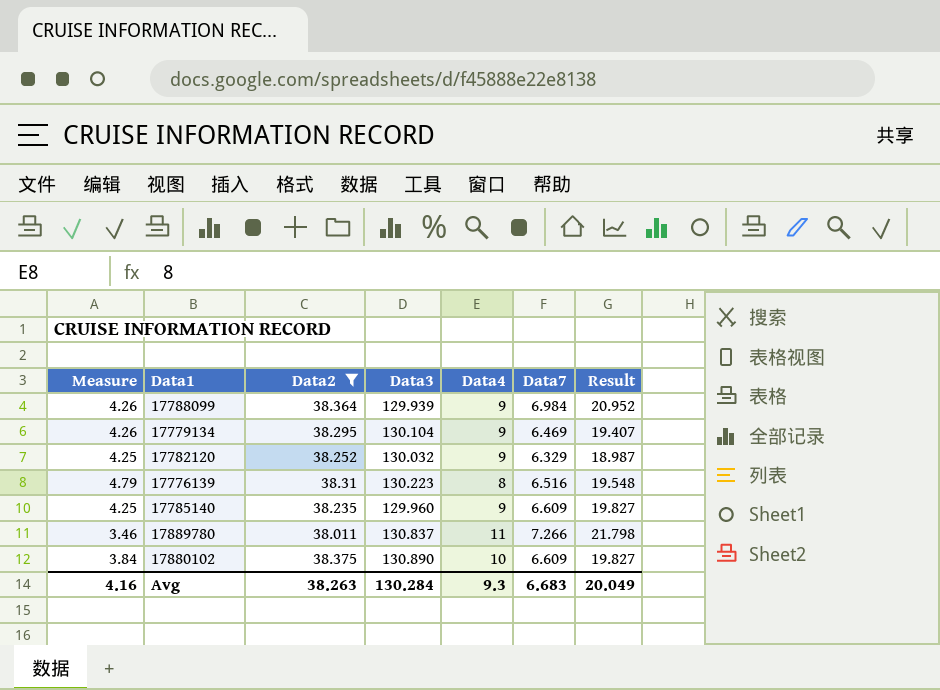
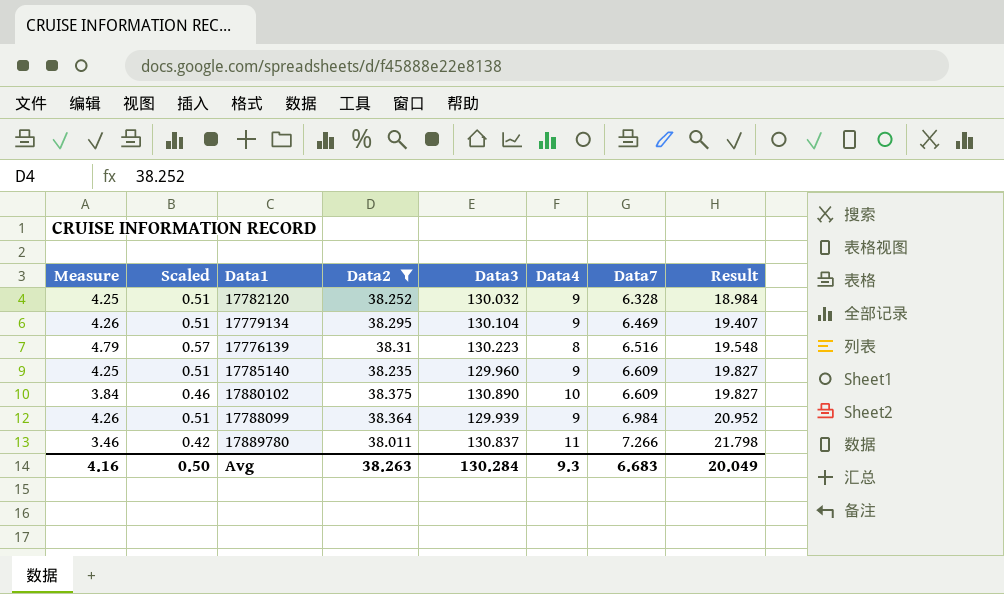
row order: none -> Data7 ascending
column Scaled | formula: none -> [Measure] * 0.12
17782120 | Data7: 6.329 -> 6.328
17782120 | Result: 18.987 -> 18.984

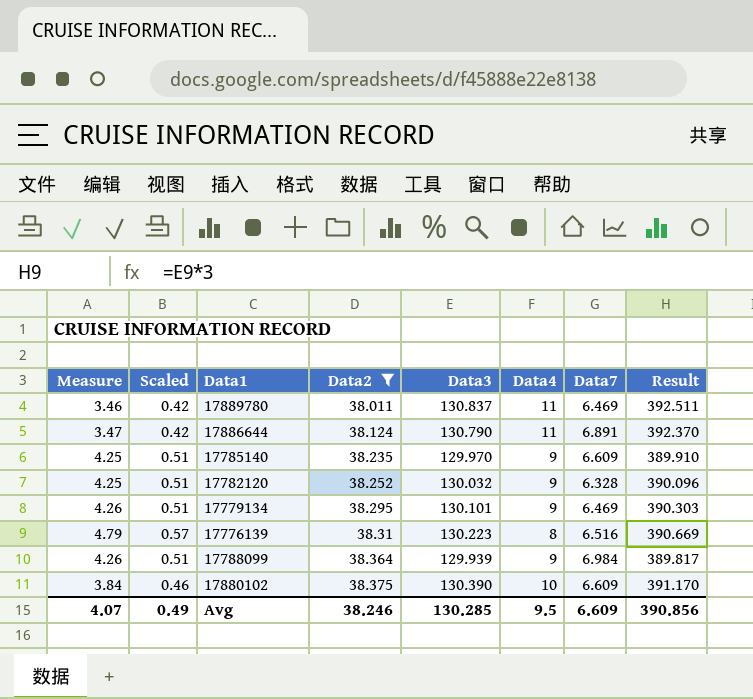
row order: Data7 ascending -> Data2 ascending
column Result | formula: [Data7] * 3 -> [Data3] * 3
17889780 | Data7: 7.266 -> 6.469
row 17886644: none -> 3.47 | 0.42 | 38.124 | 130.790 | 11 | 6.891 | 392.370
17785140 | Data3: 129.960 -> 129.970
17779134 | Data3: 130.104 -> 130.101
17880102 | Data3: 130.890 -> 130.390
Avg | Measure: 4.16 -> 4.07
Avg | Scaled: 0.50 -> 0.49
Avg | Data2: 38.263 -> 38.246
Avg | Data3: 130.284 -> 130.285
Avg | Data4: 9.3 -> 9.5
Avg | Data7: 6.683 -> 6.609
Avg | Result: 20.049 -> 390.856

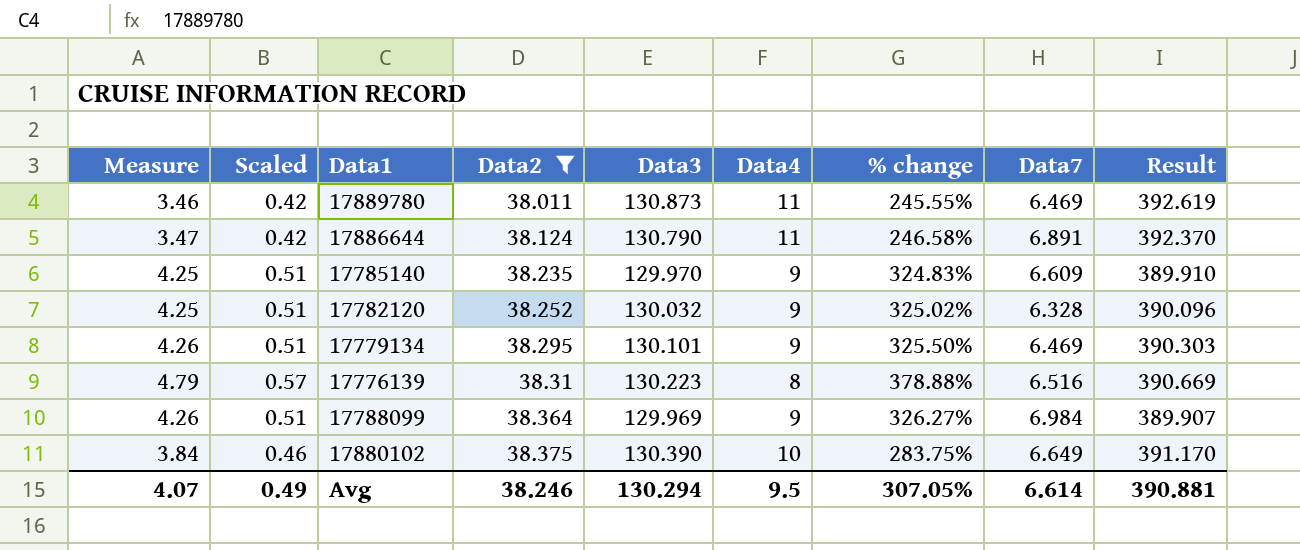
column % change | formula: none -> ([Data2] - [Data4]) / [Data4]
17889780 | Data3: 130.837 -> 130.873
17889780 | Result: 392.511 -> 392.619
17788099 | Data3: 129.939 -> 129.969
17788099 | Result: 389.817 -> 389.907
17880102 | Data7: 6.609 -> 6.649
Avg | Data3: 130.285 -> 130.294
Avg | Data7: 6.609 -> 6.614
Avg | Result: 390.856 -> 390.881

